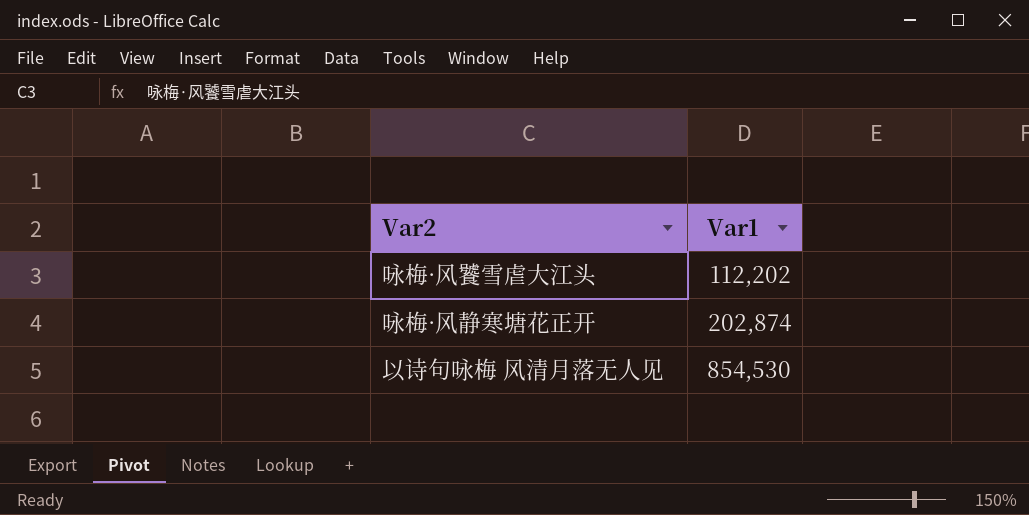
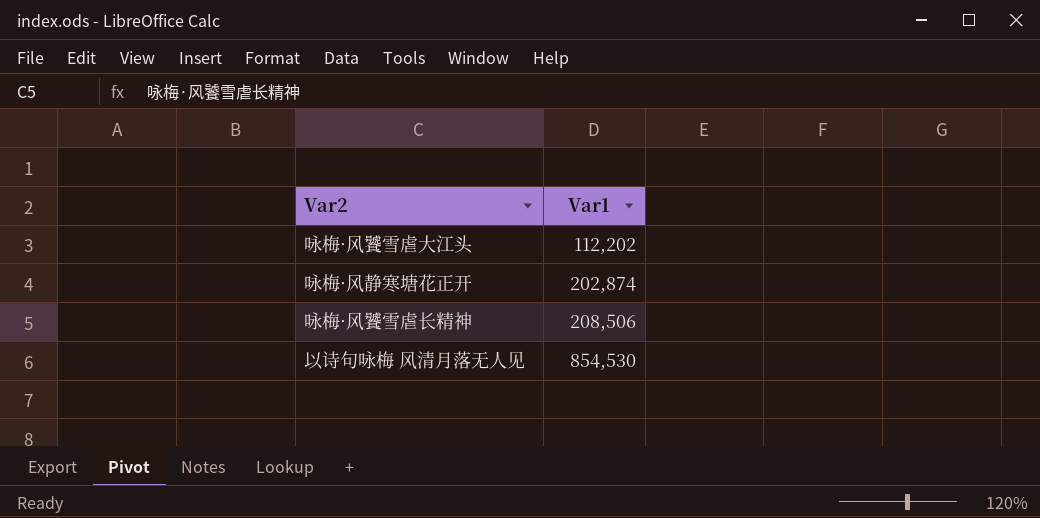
row 咏梅·风饕雪虐长精神: none -> 208,506

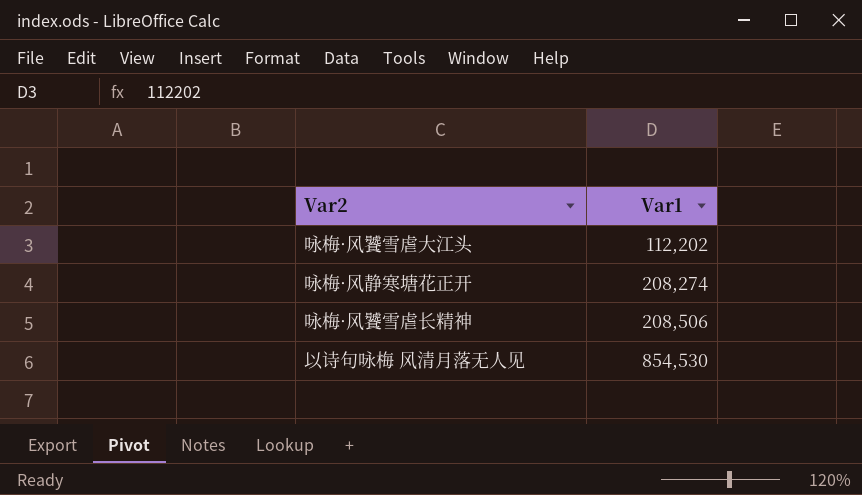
咏梅·风静寒塘花正开 | Var1: 202,874 -> 208,274

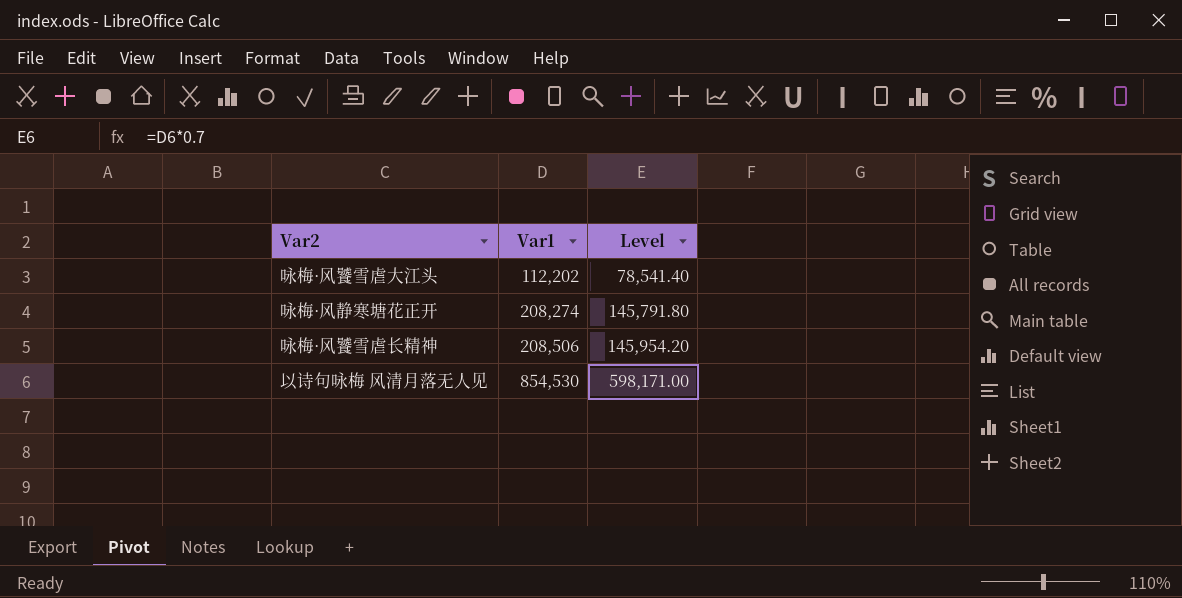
column Level | formula: none -> [Var1] * 0.7

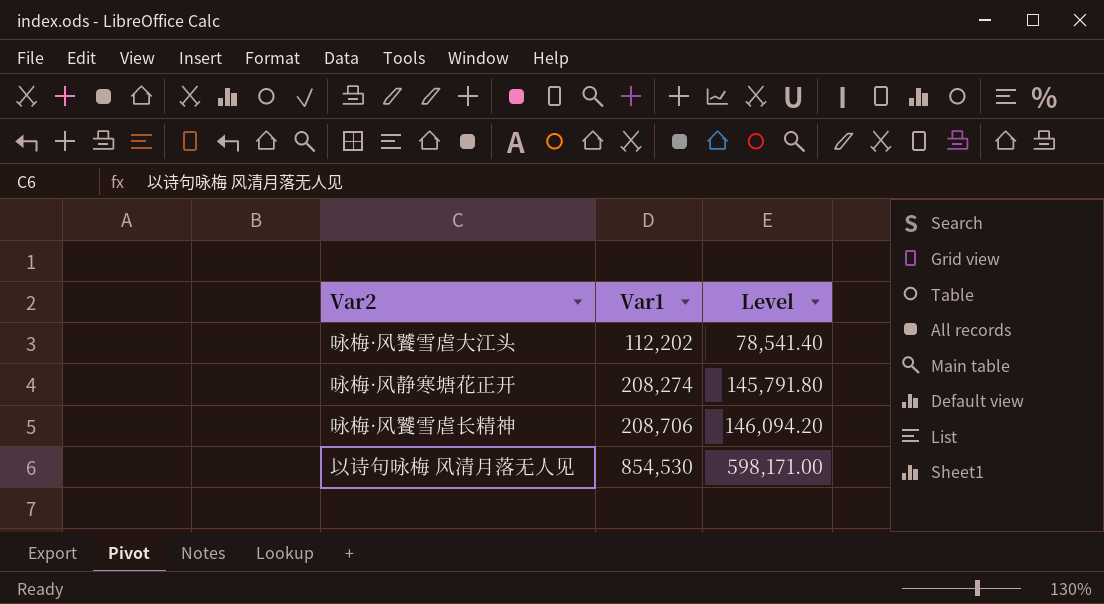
咏梅·风饕雪虐长精神 | Var1: 208,506 -> 208,706
咏梅·风饕雪虐长精神 | Level: 145,954.20 -> 146,094.20

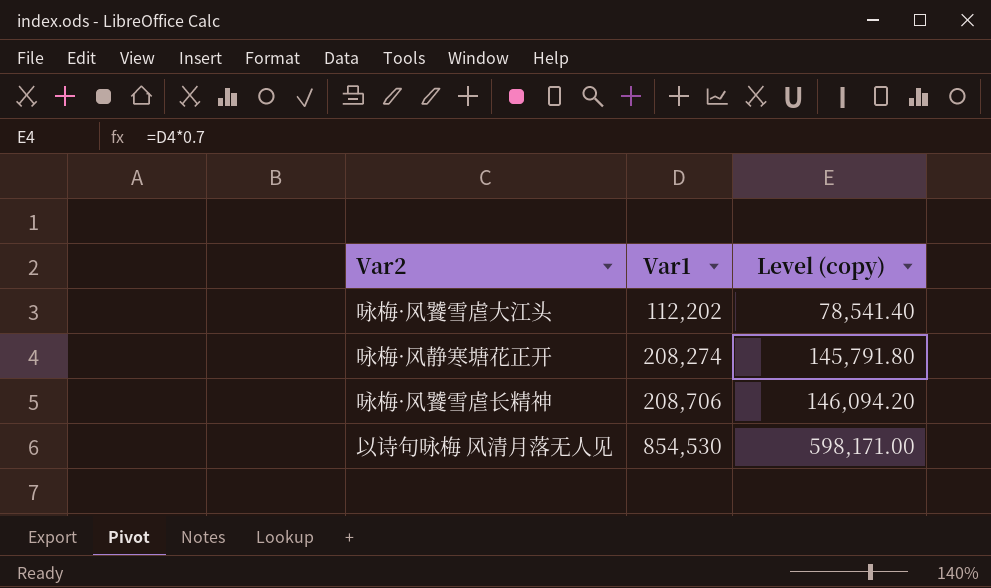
column name: Level -> Level (copy)

